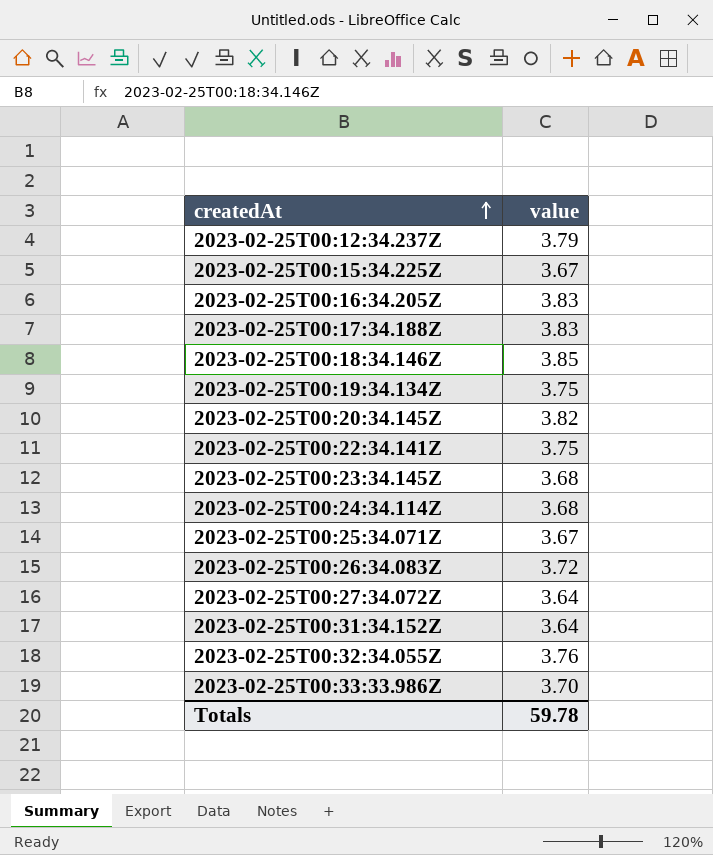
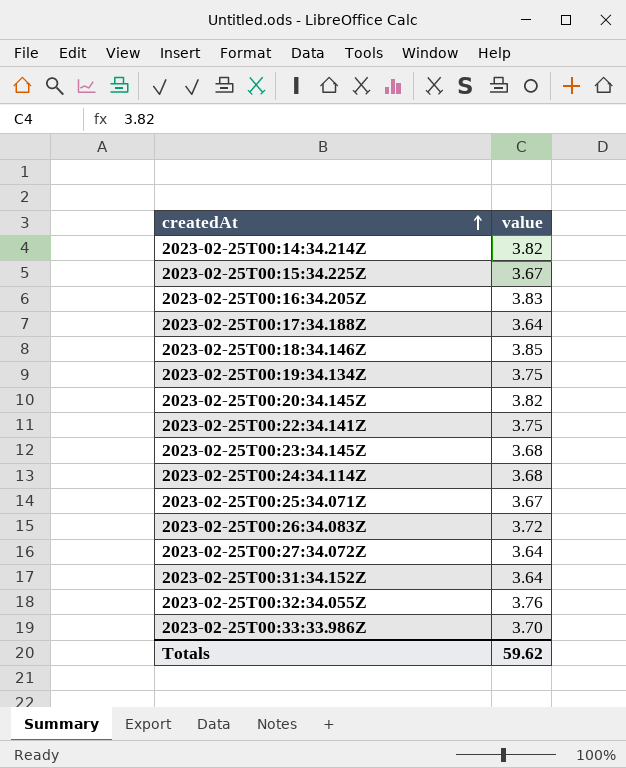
row 2023-02-25T00:12:34.237Z: 3.79 -> none
row 2023-02-25T00:14:34.214Z: none -> 3.82
2023-02-25T00:17:34.188Z | value: 3.83 -> 3.64
Totals | value: 59.78 -> 59.62

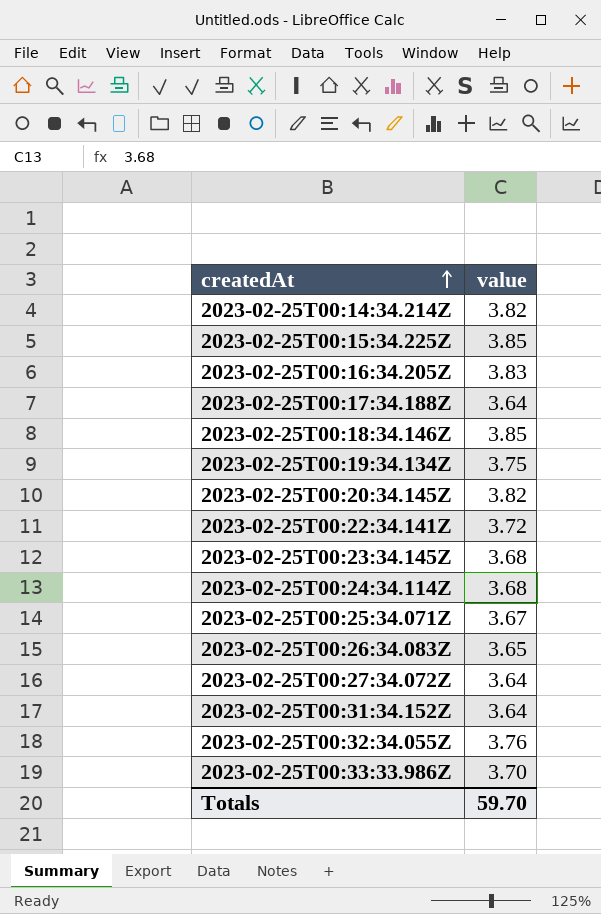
2023-02-25T00:15:34.225Z | value: 3.67 -> 3.85
2023-02-25T00:22:34.141Z | value: 3.75 -> 3.72
2023-02-25T00:26:34.083Z | value: 3.72 -> 3.65
Totals | value: 59.62 -> 59.70

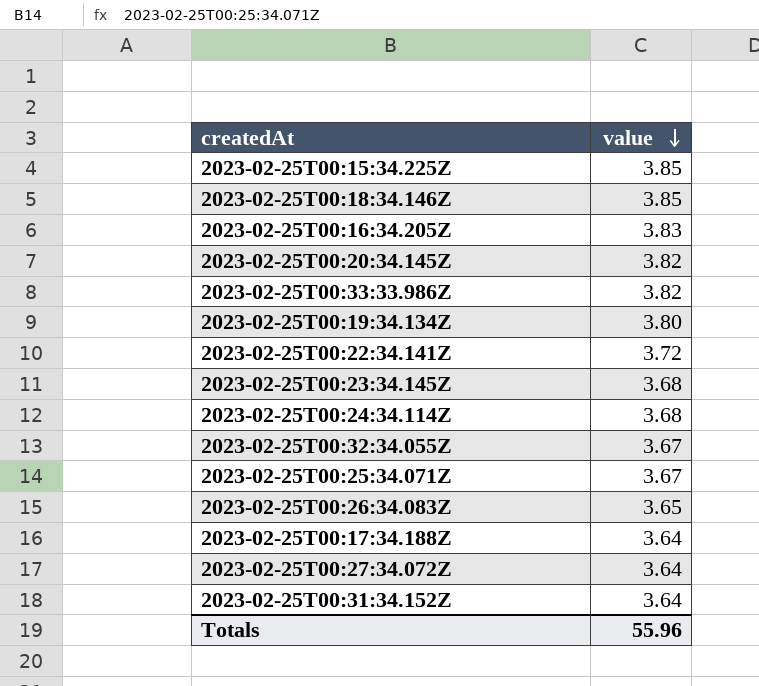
row order: createdAt ascending -> value descending
row 2023-02-25T00:14:34.214Z: 3.82 -> none
2023-02-25T00:33:33.986Z | value: 3.70 -> 3.82
2023-02-25T00:19:34.134Z | value: 3.75 -> 3.80
2023-02-25T00:32:34.055Z | value: 3.76 -> 3.67
Totals | value: 59.70 -> 55.96

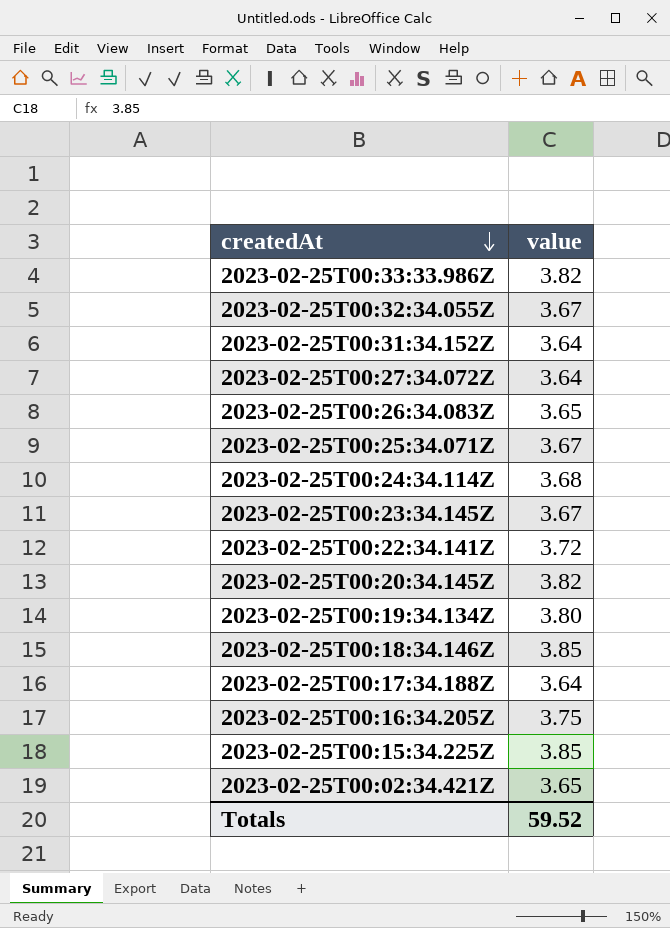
row order: value descending -> createdAt descending
2023-02-25T00:23:34.145Z | value: 3.68 -> 3.67
2023-02-25T00:16:34.205Z | value: 3.83 -> 3.75
row 2023-02-25T00:02:34.421Z: none -> 3.65
Totals | value: 55.96 -> 59.52

